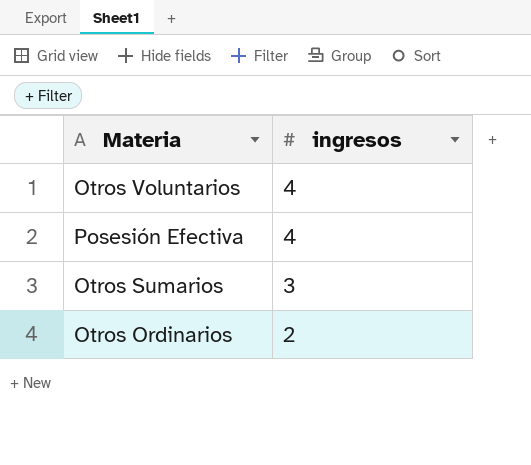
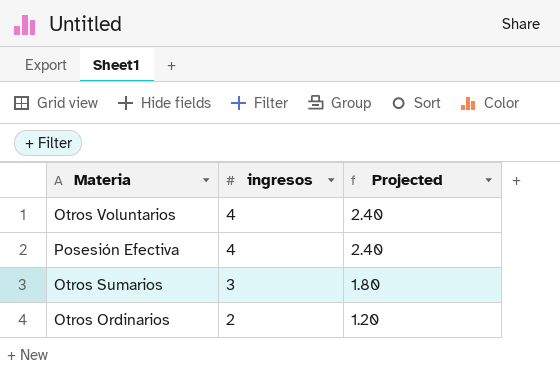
column Projected | formula: none -> [ingresos] * 0.6

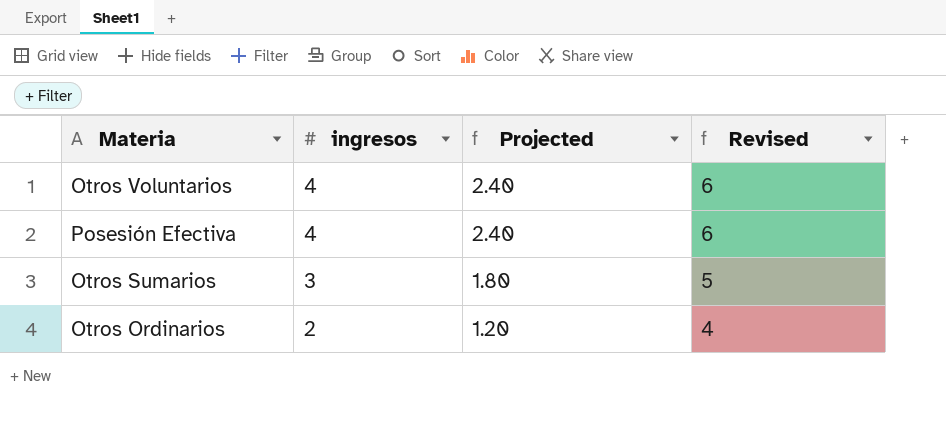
column Revised | formula: none -> [ingresos] + 2

